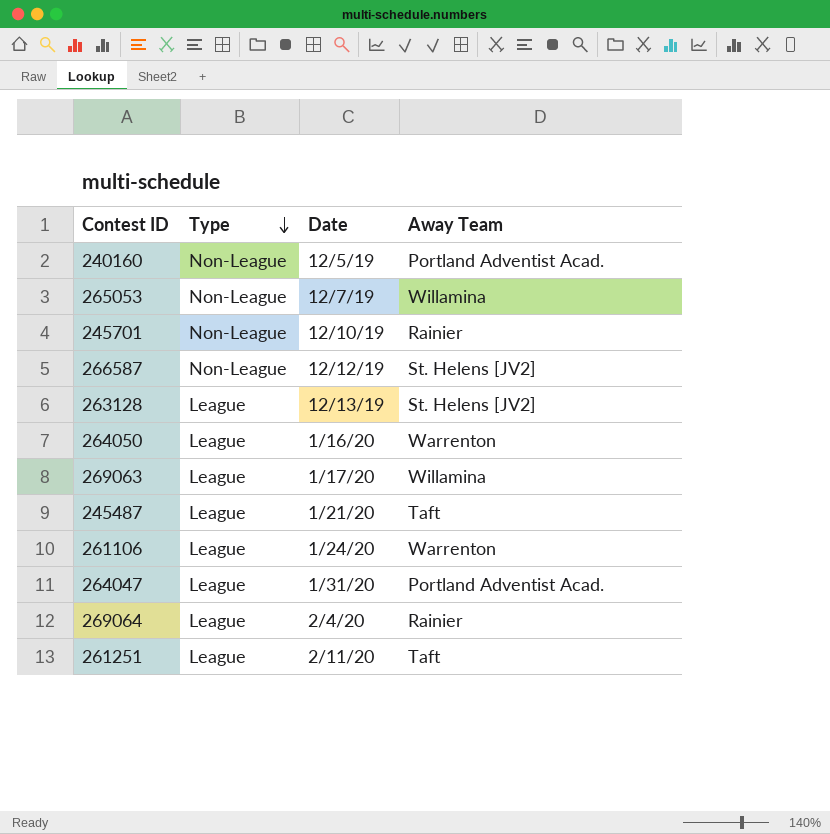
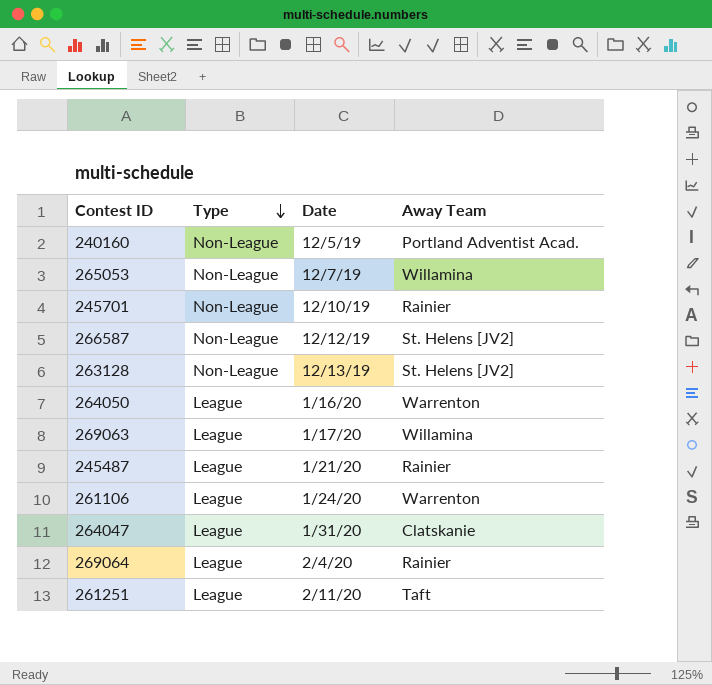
263128 | Type: League -> Non-League
245487 | Away Team: Taft -> Rainier
264047 | Away Team: Portland Adventist Acad. -> Clatskanie

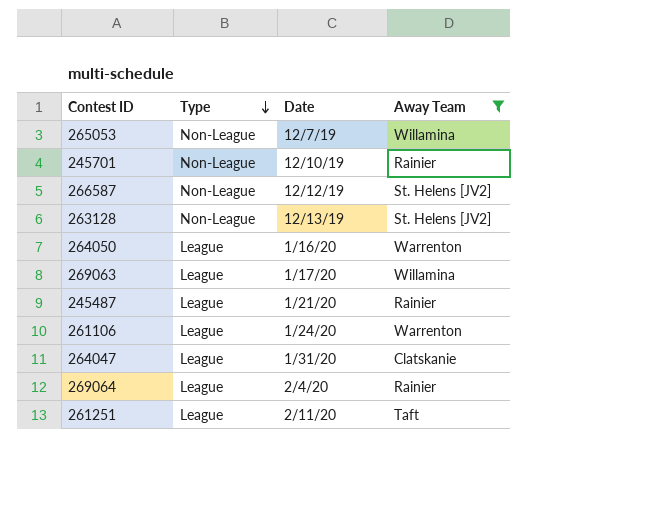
filter: none -> Away Team != Portland Adventist Acad.

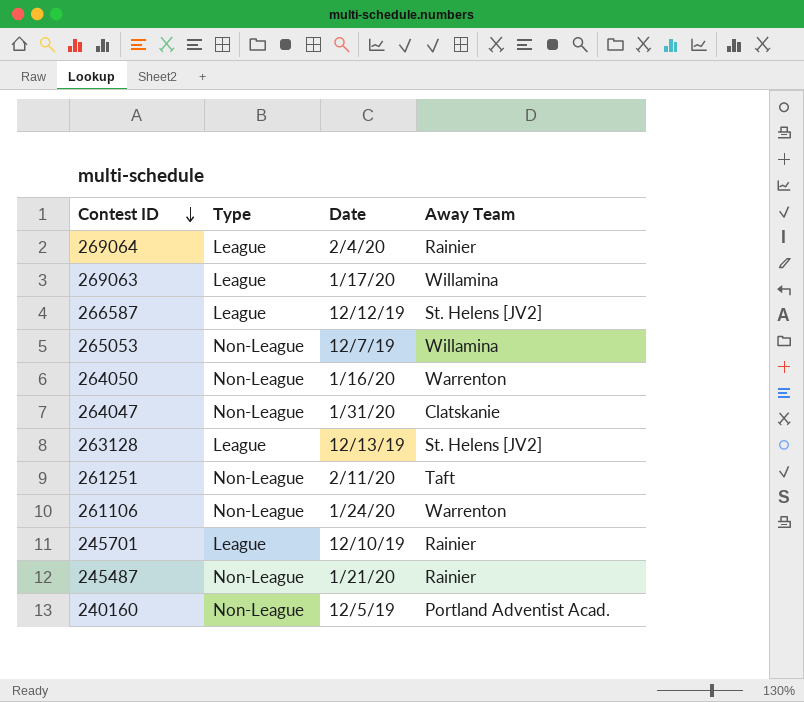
filter: Away Team != Portland Adventist Acad. -> none
row order: Type descending -> Contest ID descending
266587 | Type: Non-League -> League
264050 | Type: League -> Non-League
264047 | Type: League -> Non-League
263128 | Type: Non-League -> League
261251 | Type: League -> Non-League
261106 | Type: League -> Non-League
245701 | Type: Non-League -> League
245487 | Type: League -> Non-League

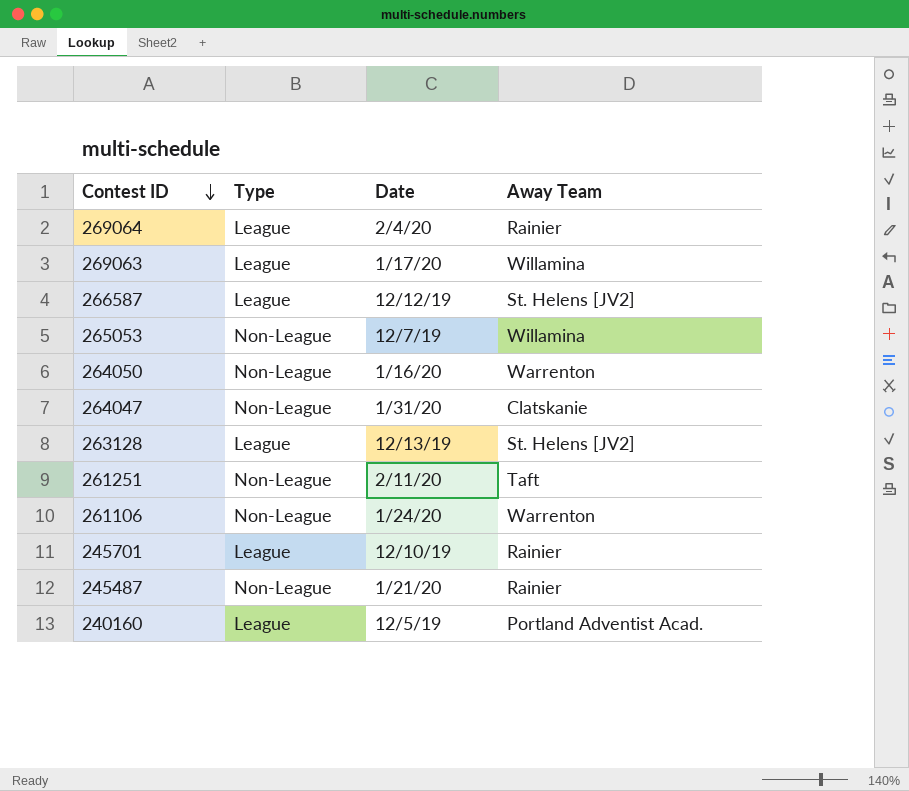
240160 | Type: Non-League -> League

